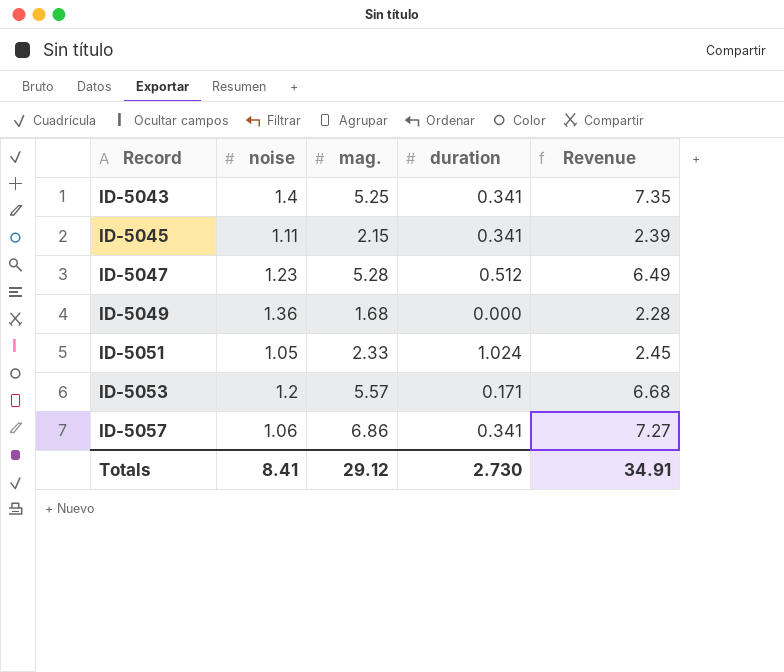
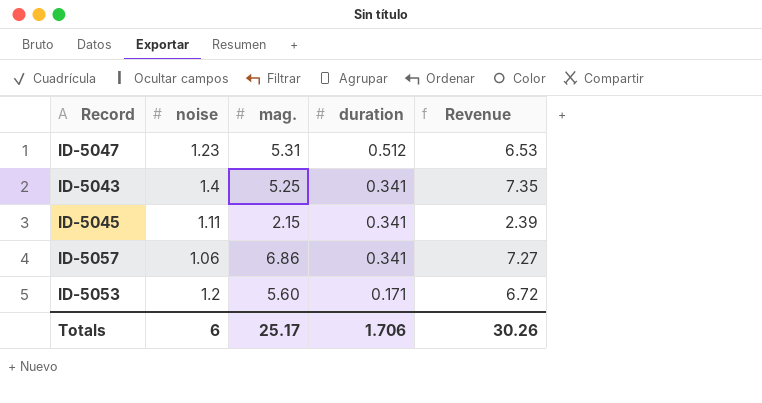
row order: Record ascending -> duration descending
row ID-5049: 1.36 | 1.68 | 0.000 | 2.28 -> none
row ID-5051: 1.05 | 2.33 | 1.024 | 2.45 -> none
ID-5047 | mag.: 5.28 -> 5.31
ID-5047 | Revenue: 6.49 -> 6.53
ID-5053 | mag.: 5.57 -> 5.60
ID-5053 | Revenue: 6.68 -> 6.72
Totals | noise: 8.41 -> 6
Totals | mag.: 29.12 -> 25.17
Totals | duration: 2.730 -> 1.706
Totals | Revenue: 34.91 -> 30.26

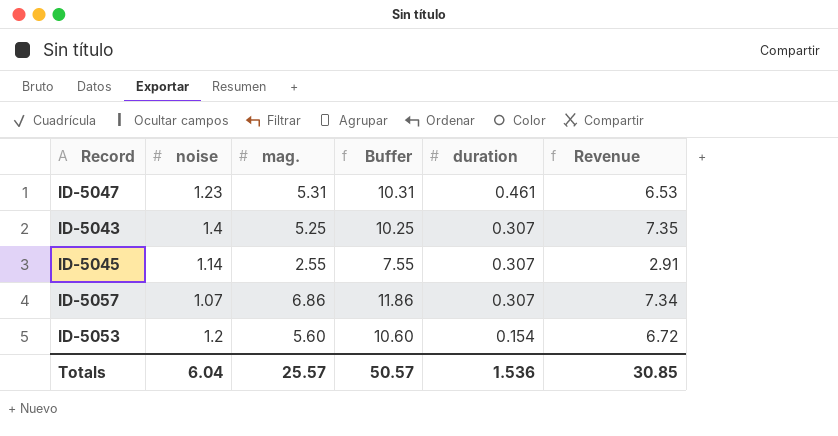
column Buffer | formula: none -> [mag.] + 5
ID-5047 | duration: 0.512 -> 0.461
ID-5043 | duration: 0.341 -> 0.307
ID-5045 | noise: 1.11 -> 1.14
ID-5045 | mag.: 2.15 -> 2.55
ID-5045 | duration: 0.341 -> 0.307
ID-5045 | Revenue: 2.39 -> 2.91
ID-5057 | noise: 1.06 -> 1.07
ID-5057 | duration: 0.341 -> 0.307
ID-5057 | Revenue: 7.27 -> 7.34
ID-5053 | duration: 0.171 -> 0.154
Totals | noise: 6 -> 6.04
Totals | mag.: 25.17 -> 25.57
Totals | duration: 1.706 -> 1.536
Totals | Revenue: 30.26 -> 30.85

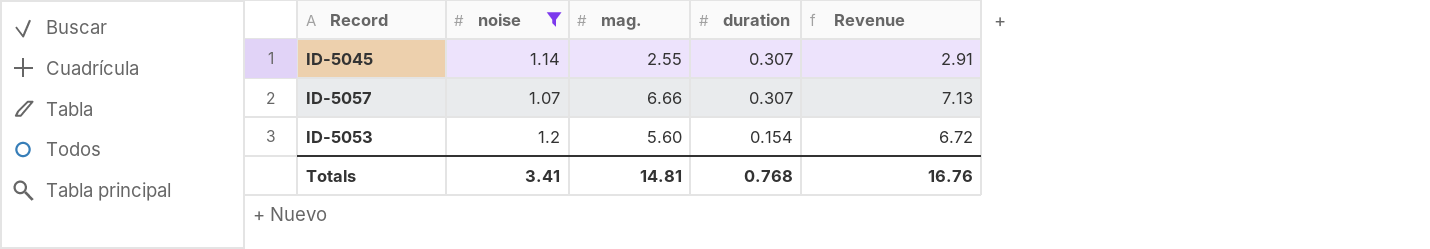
filter: none -> noise <= 1.2
column Buffer | formula: [mag.] + 5 -> none
ID-5057 | mag.: 6.86 -> 6.66
ID-5057 | Revenue: 7.34 -> 7.13
Totals | noise: 6.04 -> 3.41
Totals | mag.: 25.57 -> 14.81
Totals | duration: 1.536 -> 0.768
Totals | Revenue: 30.85 -> 16.76

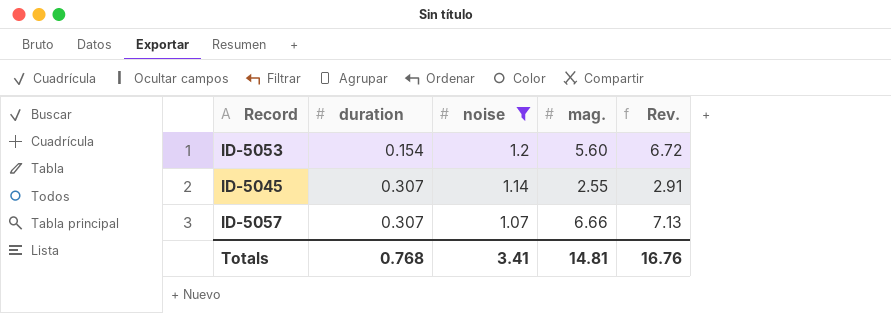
row order: duration descending -> duration ascending
column duration | position: 4 -> 2
column name: Revenue -> Rev.

